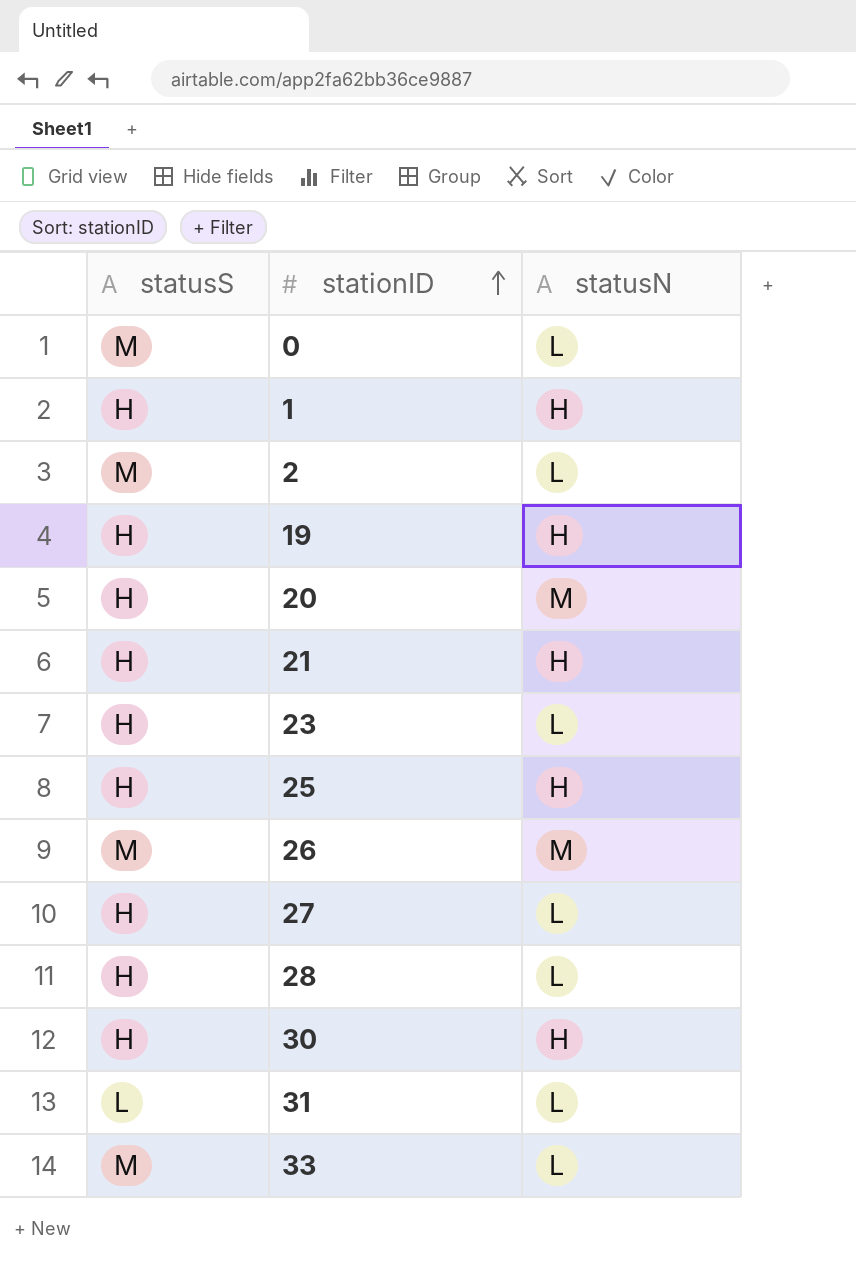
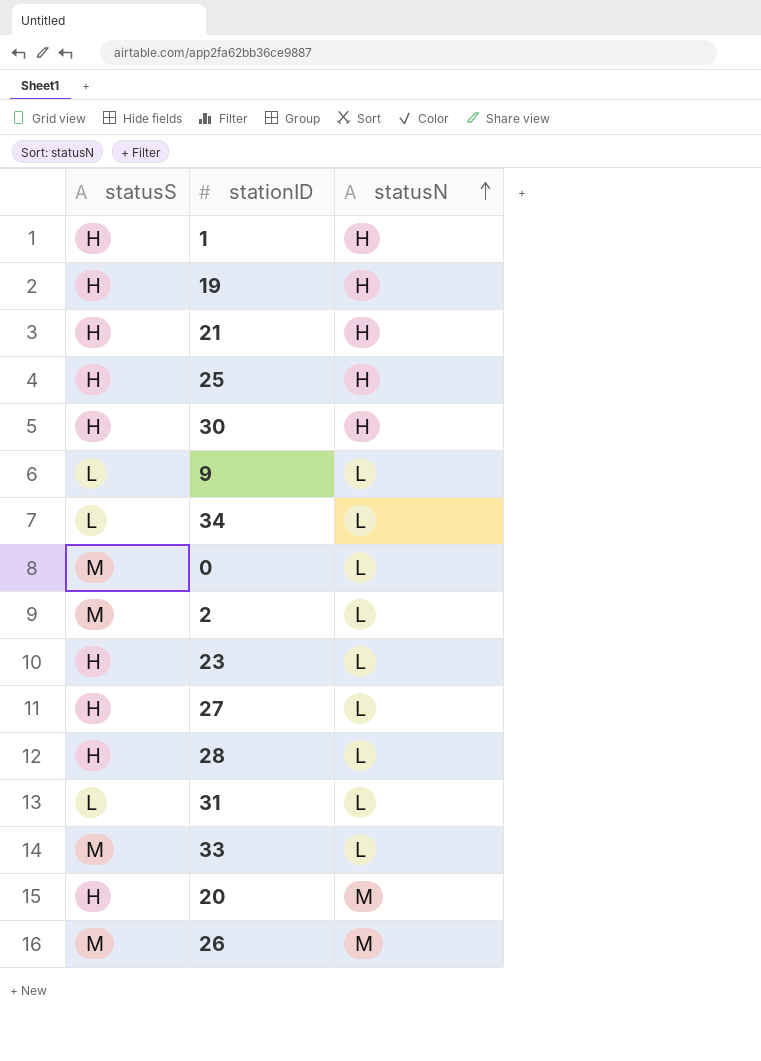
row order: stationID ascending -> statusN ascending
row 9: none -> L | L
row 34: none -> L | L

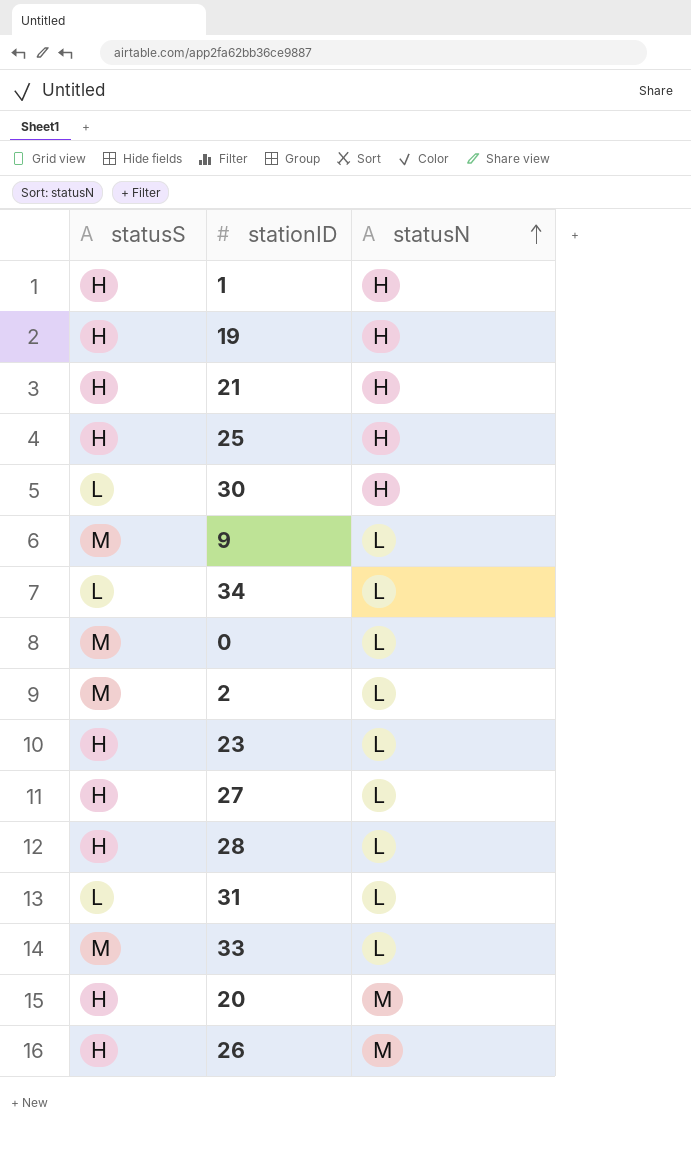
30 | statusS: H -> L
9 | statusS: L -> M
26 | statusS: M -> H

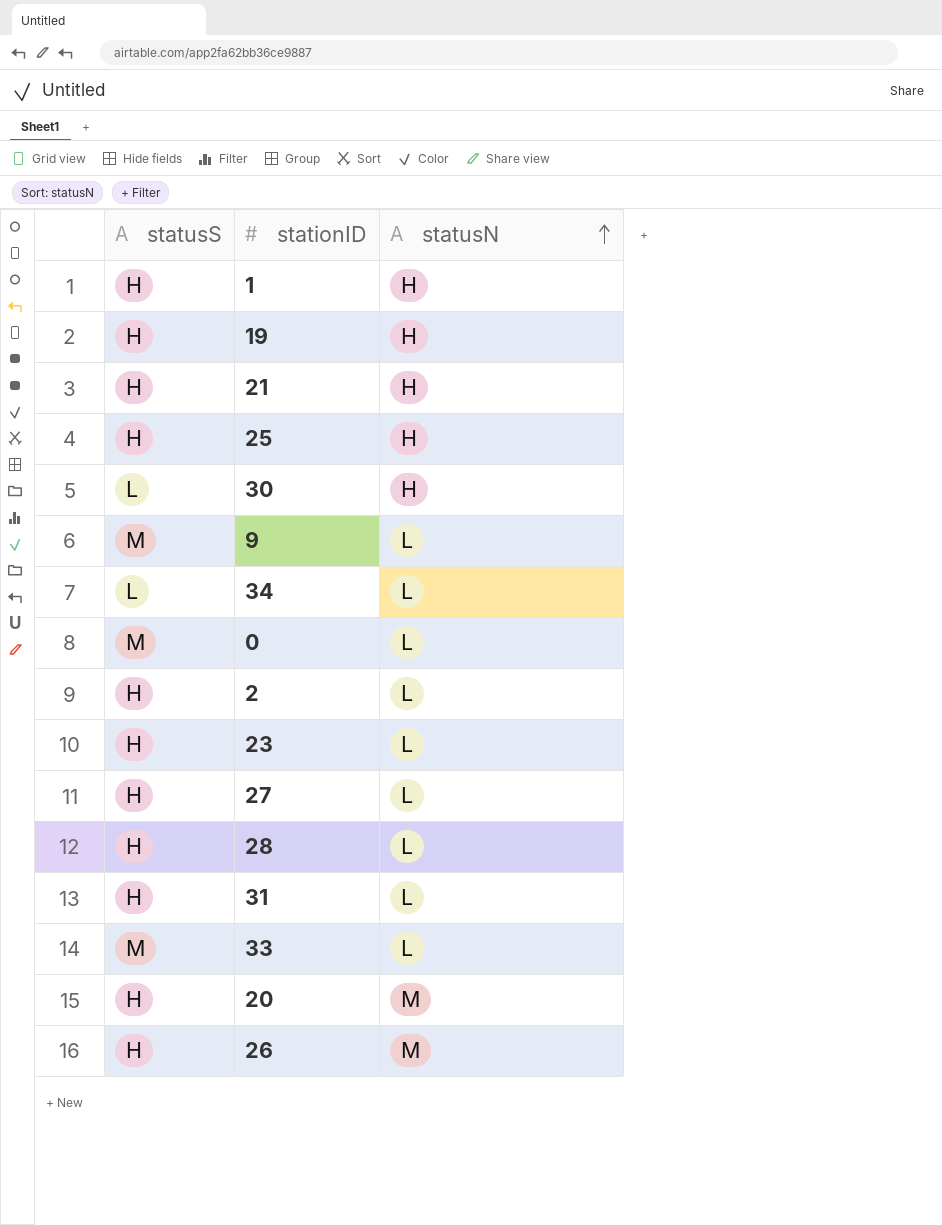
2 | statusS: M -> H
31 | statusS: L -> H

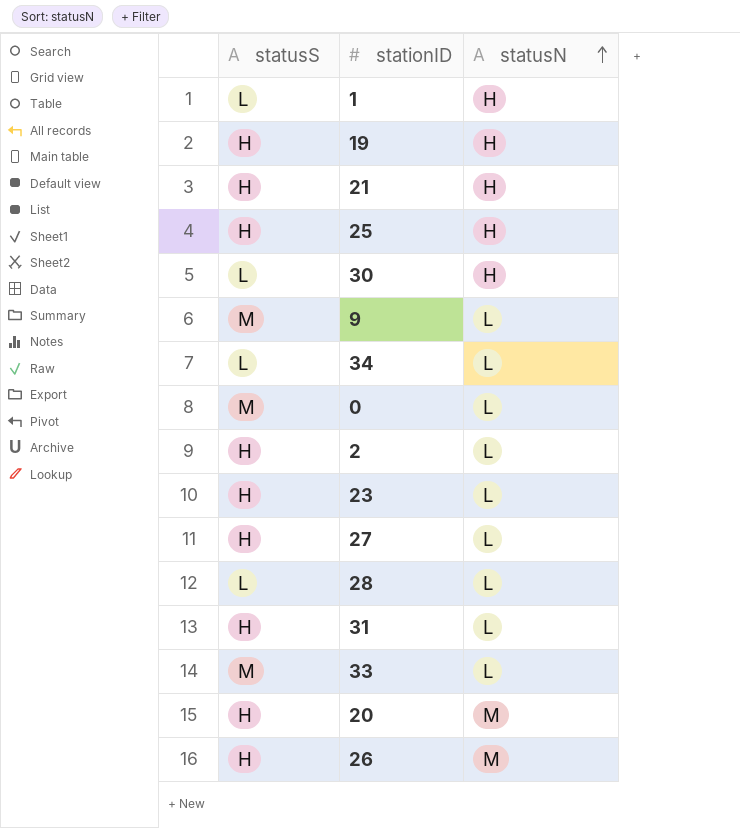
1 | statusS: H -> L
28 | statusS: H -> L

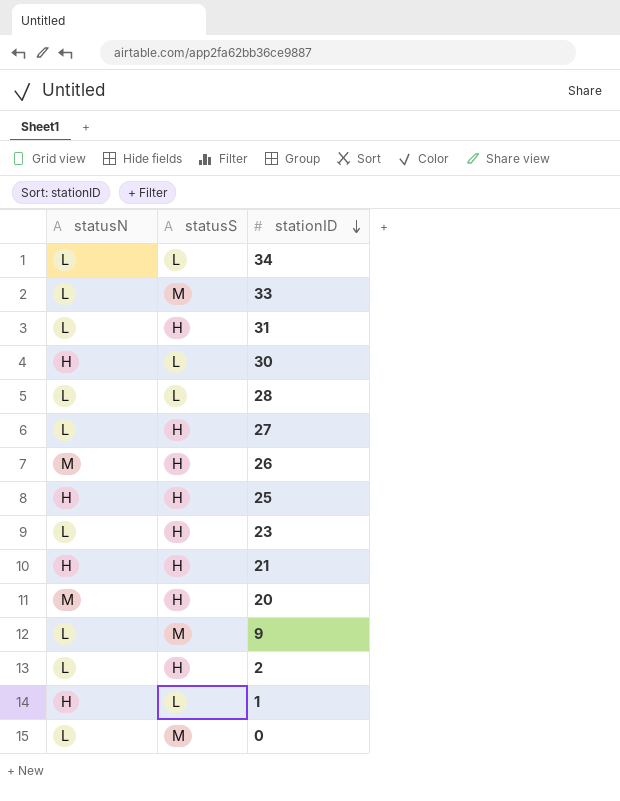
row order: statusN ascending -> stationID descending
column statusN | position: 3 -> 1
row 19: H | H -> none

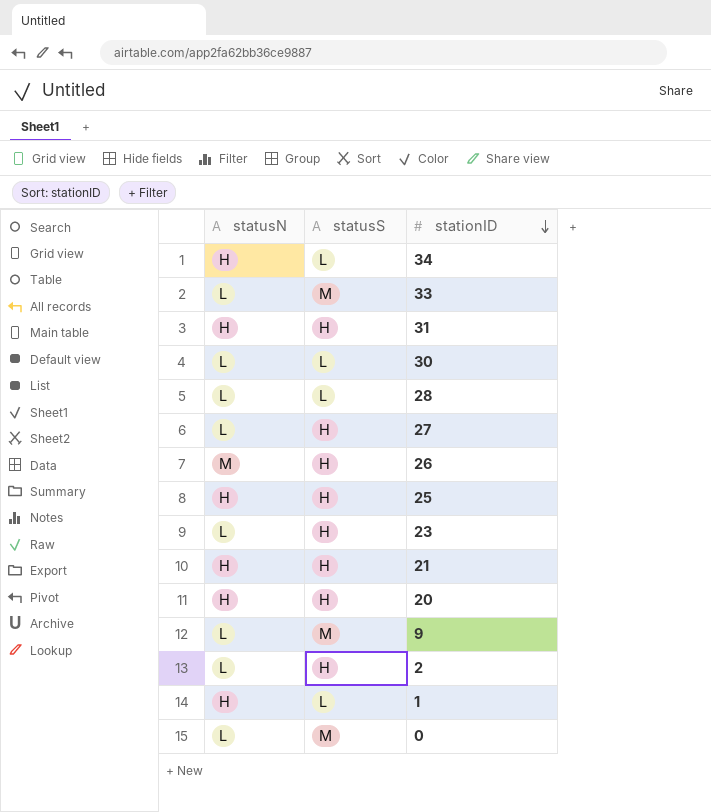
34 | statusN: L -> H
31 | statusN: L -> H
30 | statusN: H -> L
20 | statusN: M -> H

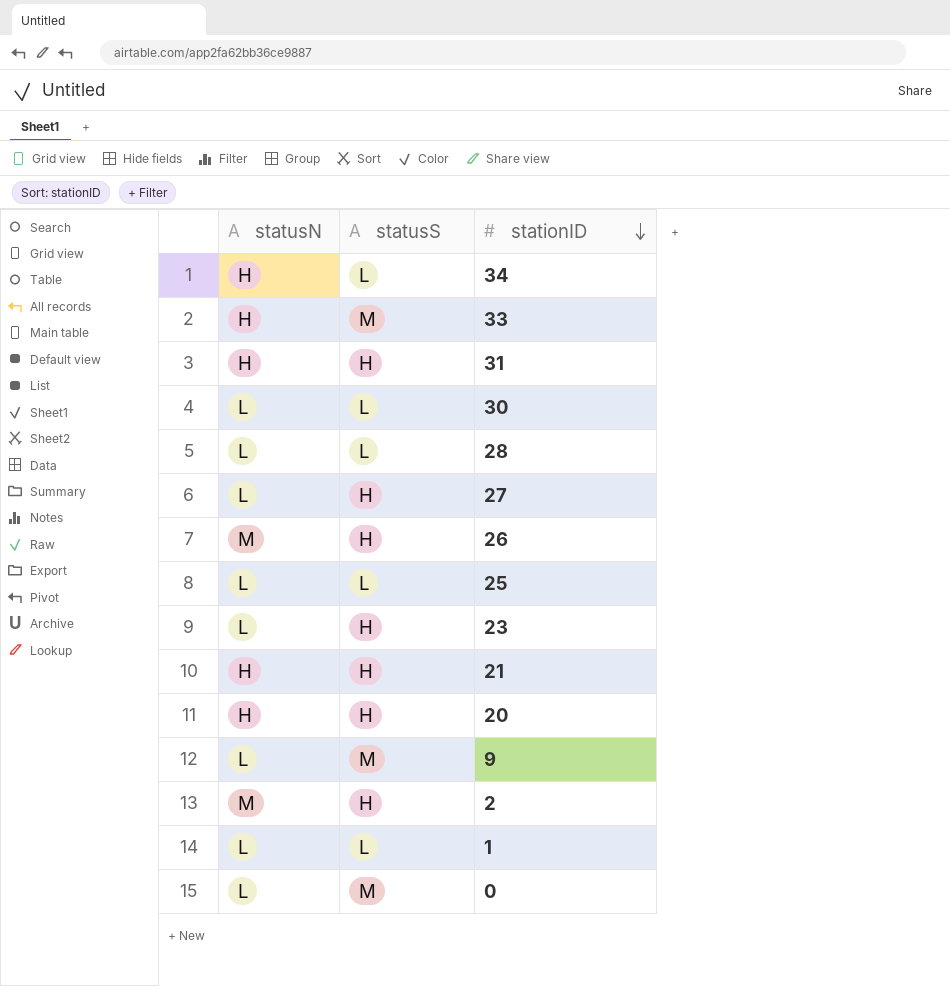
33 | statusN: L -> H
25 | statusN: H -> L
25 | statusS: H -> L
2 | statusN: L -> M
1 | statusN: H -> L

